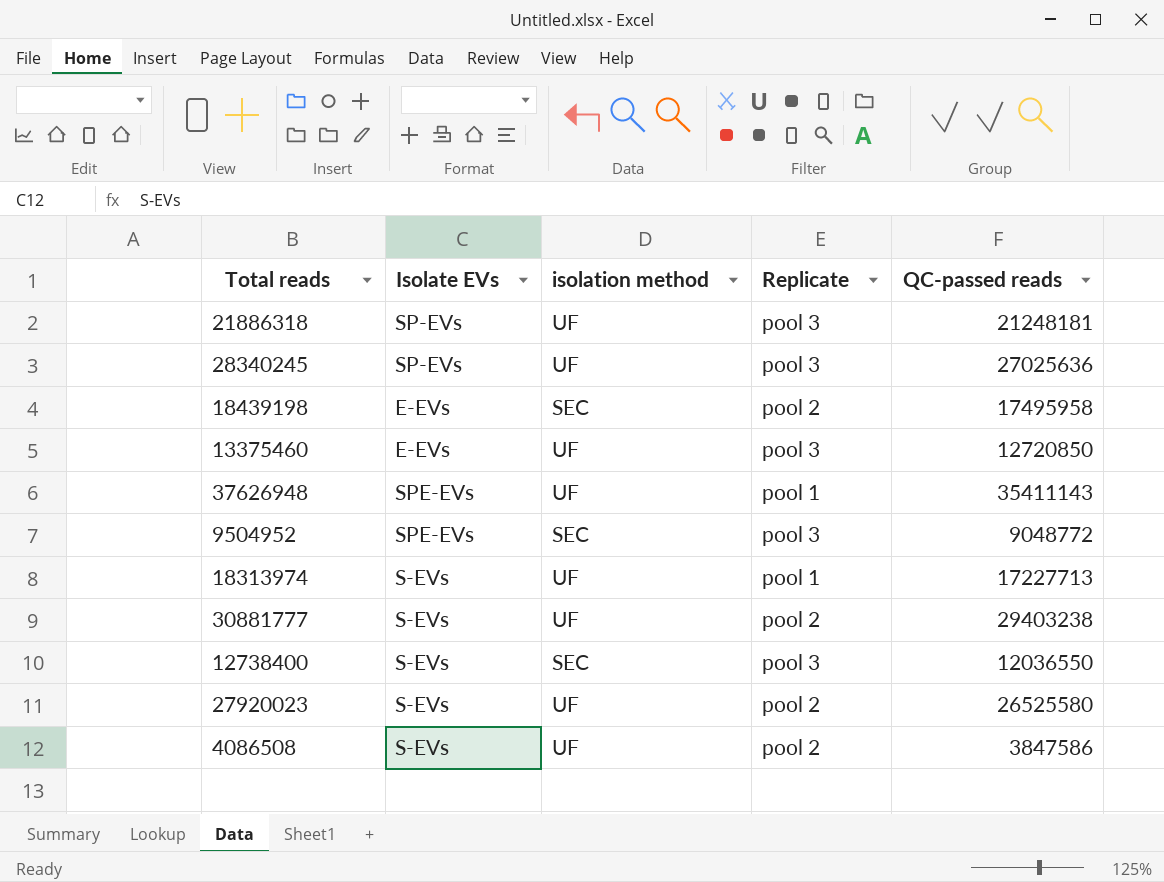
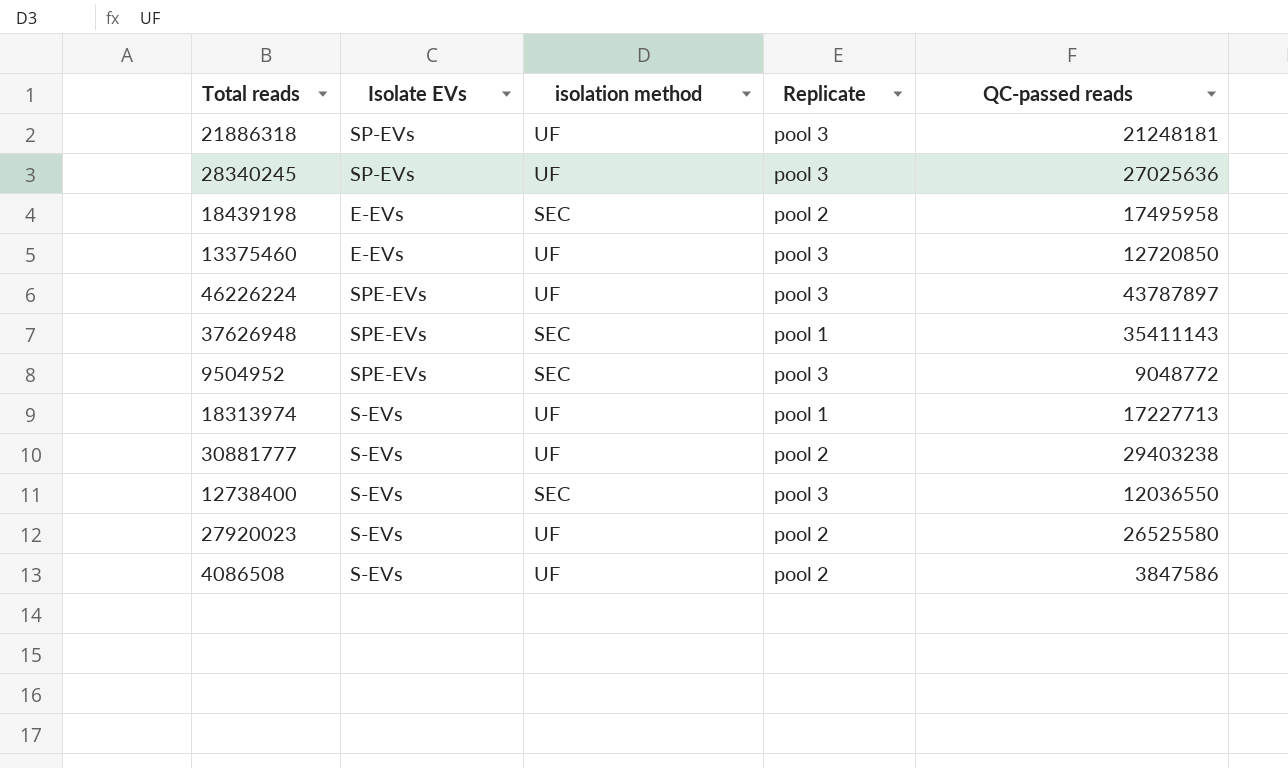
row 46226224: none -> SPE-EVs | UF | pool 3 | 43787897
37626948 | isolation method: UF -> SEC

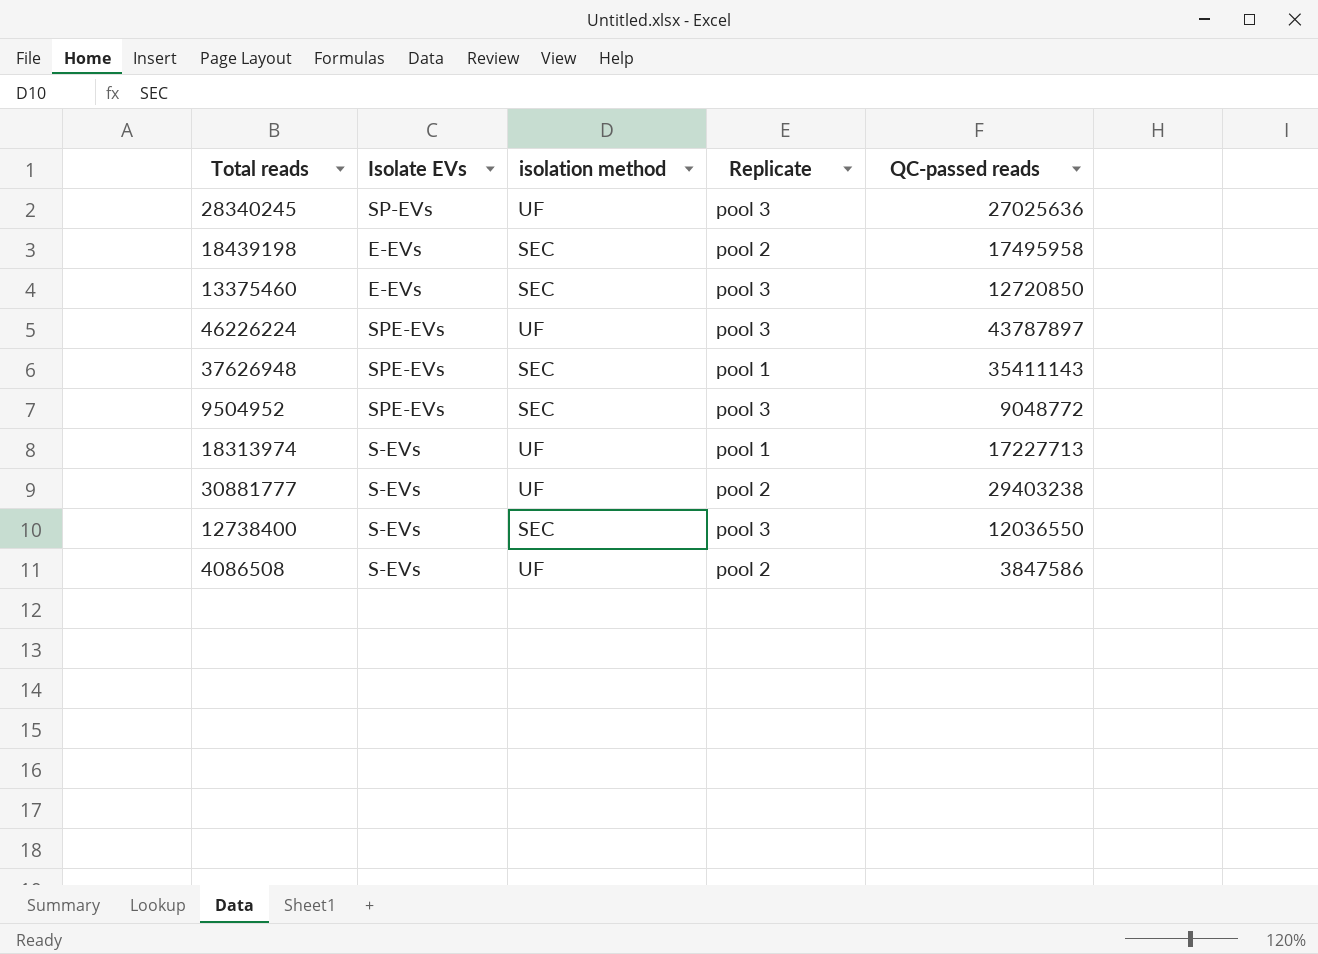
row 21886318: SP-EVs | UF | pool 3 | 21248181 -> none
row 27920023: S-EVs | UF | pool 2 | 26525580 -> none
13375460 | isolation method: UF -> SEC

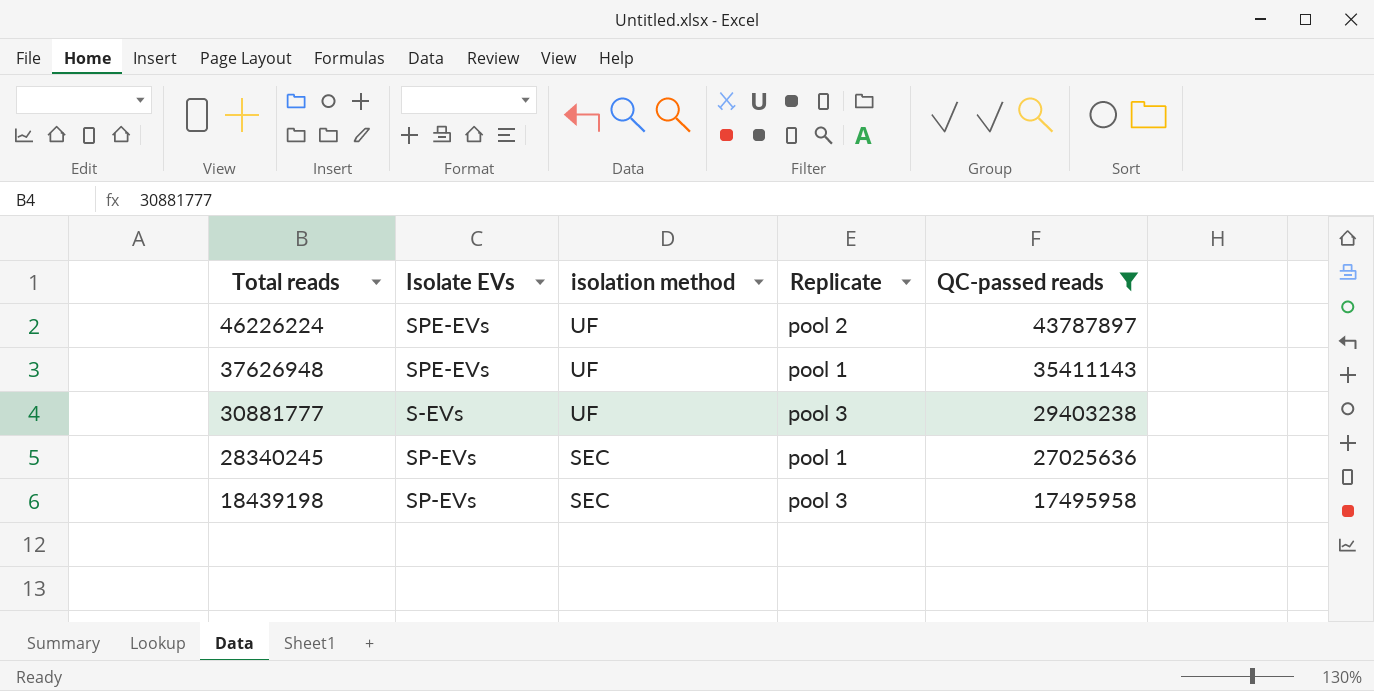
filter: none -> QC-passed reads >= 17495958
row order: none -> Total reads descending
46226224 | Replicate: pool 3 -> pool 2
37626948 | isolation method: SEC -> UF
30881777 | Replicate: pool 2 -> pool 3
28340245 | isolation method: UF -> SEC
28340245 | Replicate: pool 3 -> pool 1
18439198 | Isolate EVs: E-EVs -> SP-EVs
18439198 | Replicate: pool 2 -> pool 3

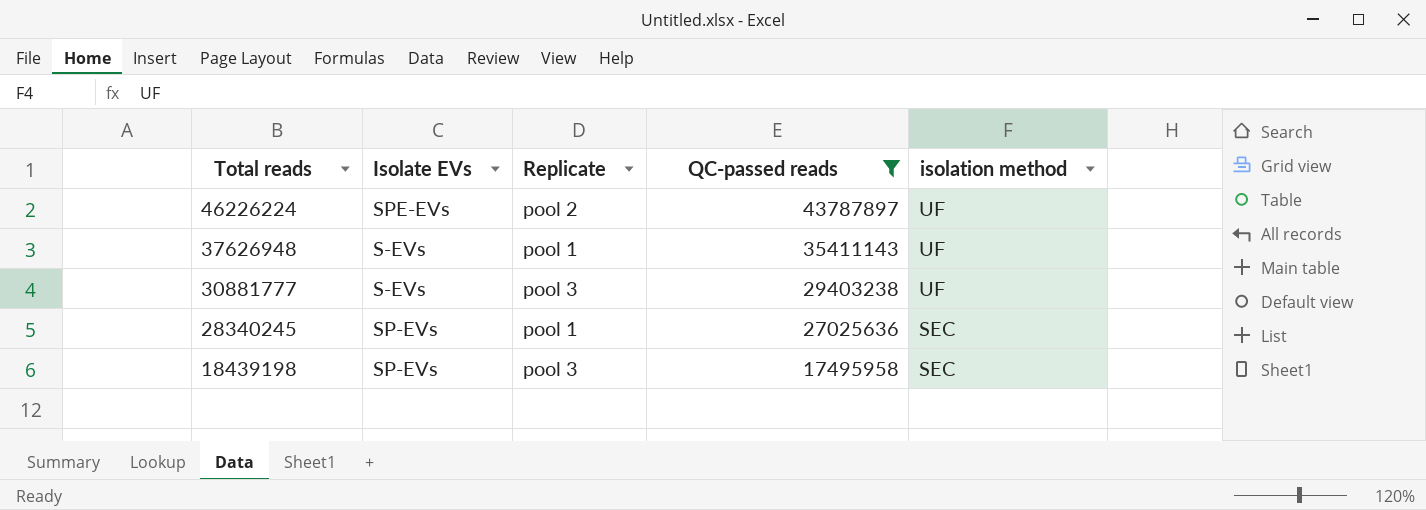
column isolation method | position: 3 -> 5
37626948 | Isolate EVs: SPE-EVs -> S-EVs

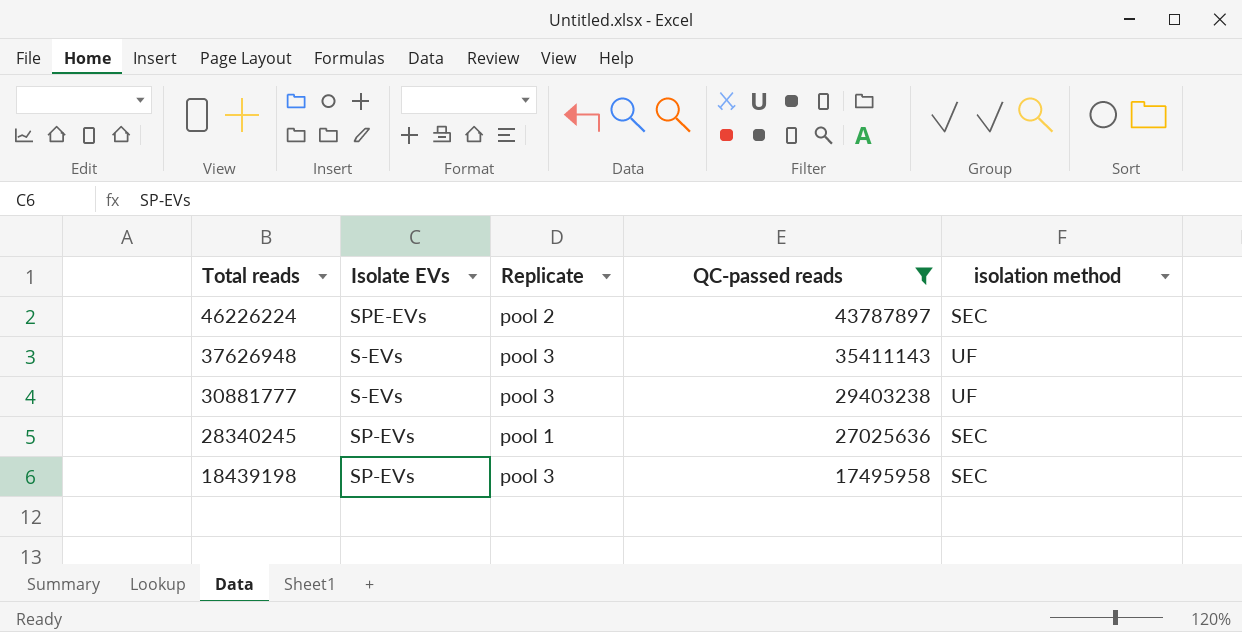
46226224 | isolation method: UF -> SEC
37626948 | Replicate: pool 1 -> pool 3

